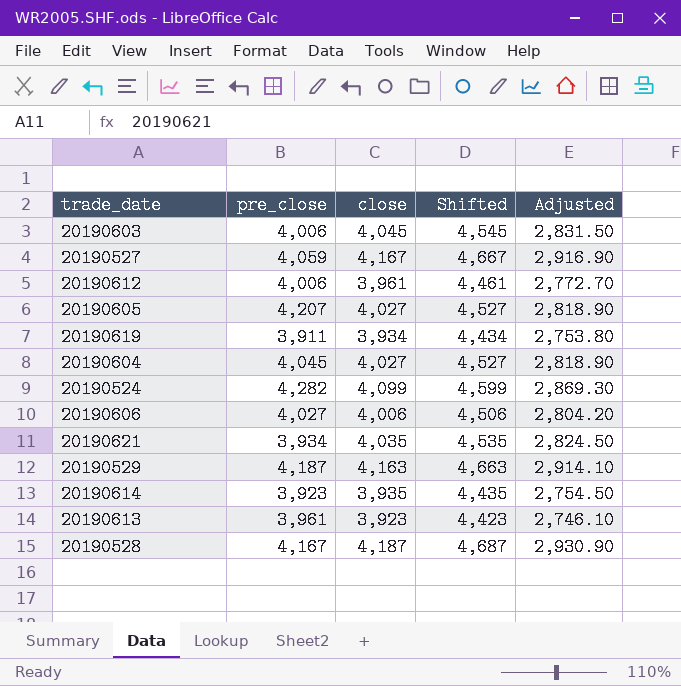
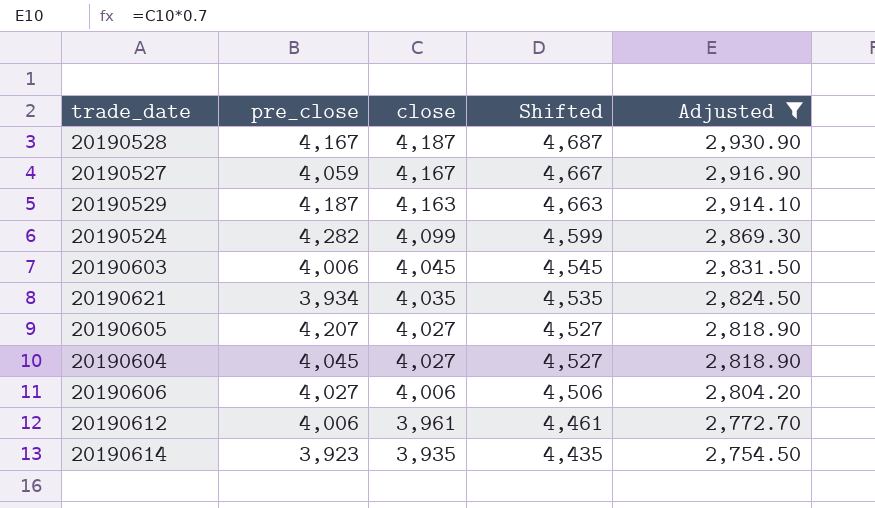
filter: none -> Adjusted >= 2,754.50
row order: none -> close descending

